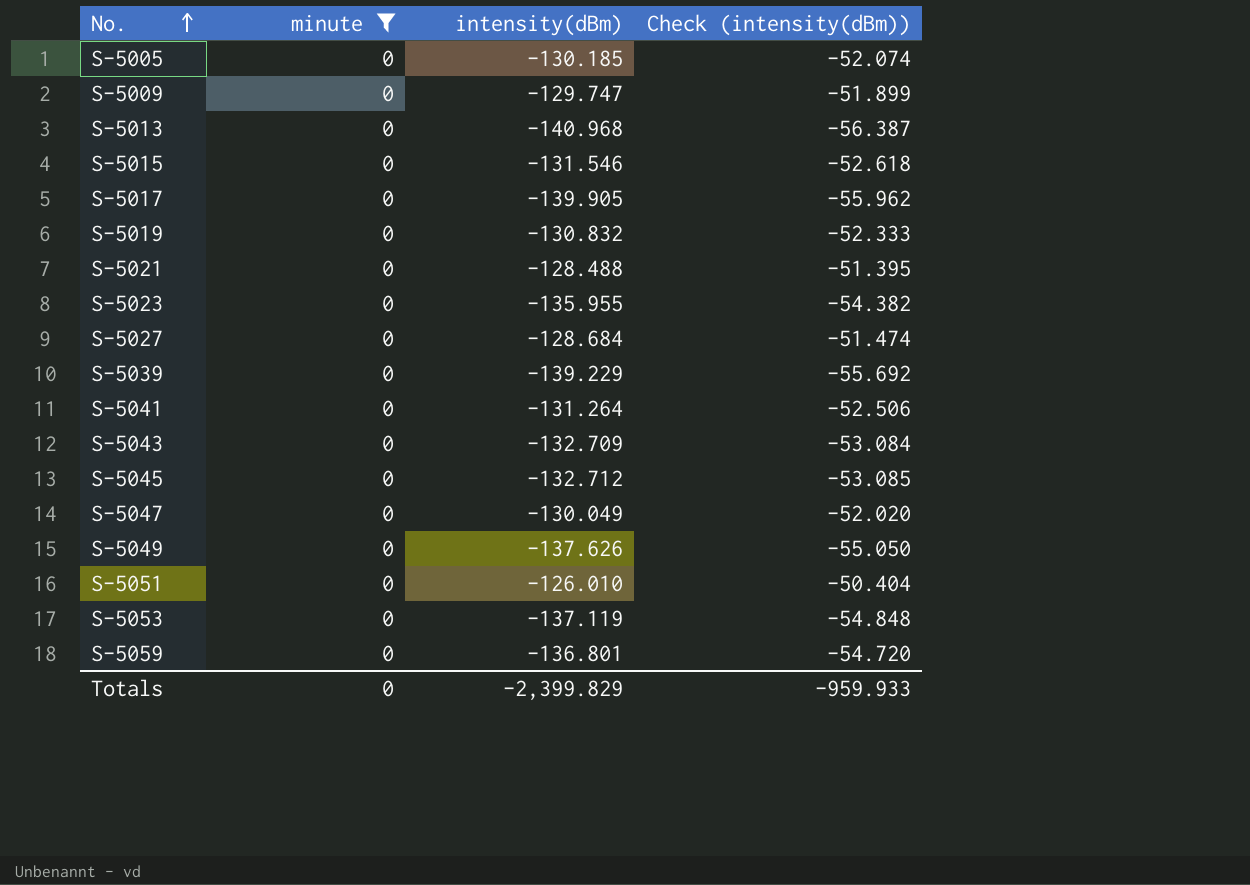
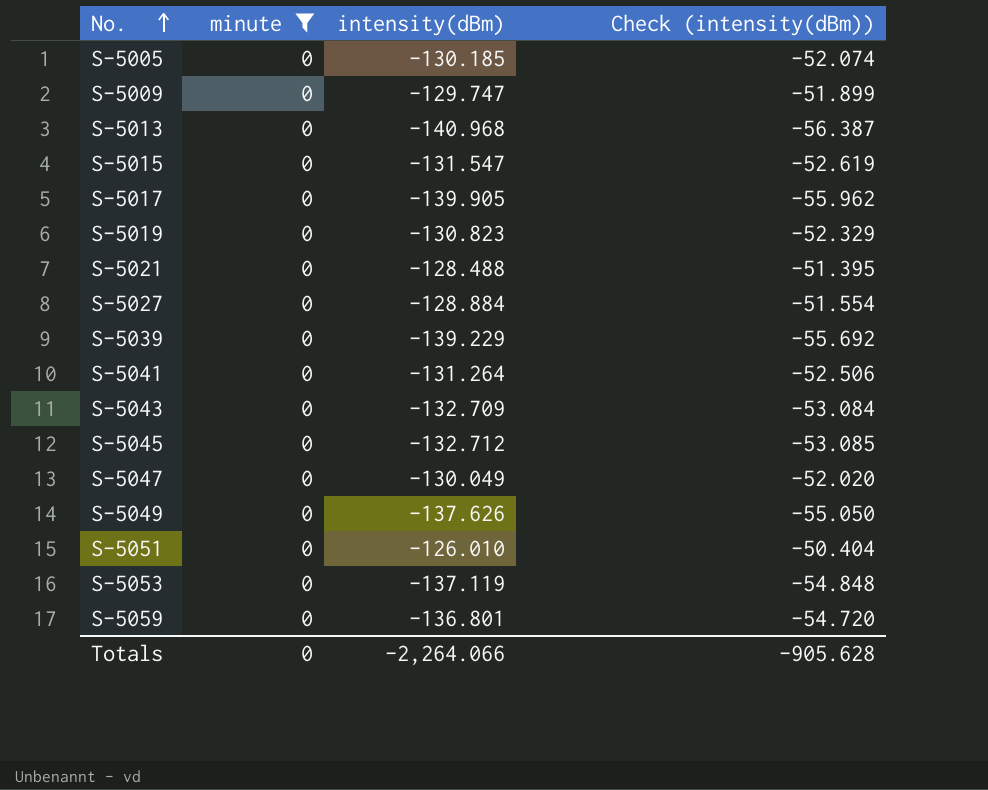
row S-5023: 0 | -135.955 | -54.382 -> none
S-5015 | intensity(dBm): -131.546 -> -131.547
S-5015 | Check (intensity(dBm)): -52.618 -> -52.619
S-5019 | intensity(dBm): -130.832 -> -130.823
S-5019 | Check (intensity(dBm)): -52.333 -> -52.329
S-5027 | intensity(dBm): -128.684 -> -128.884
S-5027 | Check (intensity(dBm)): -51.474 -> -51.554
Totals | intensity(dBm): -2,399.829 -> -2,264.066
Totals | Check (intensity(dBm)): -959.933 -> -905.628

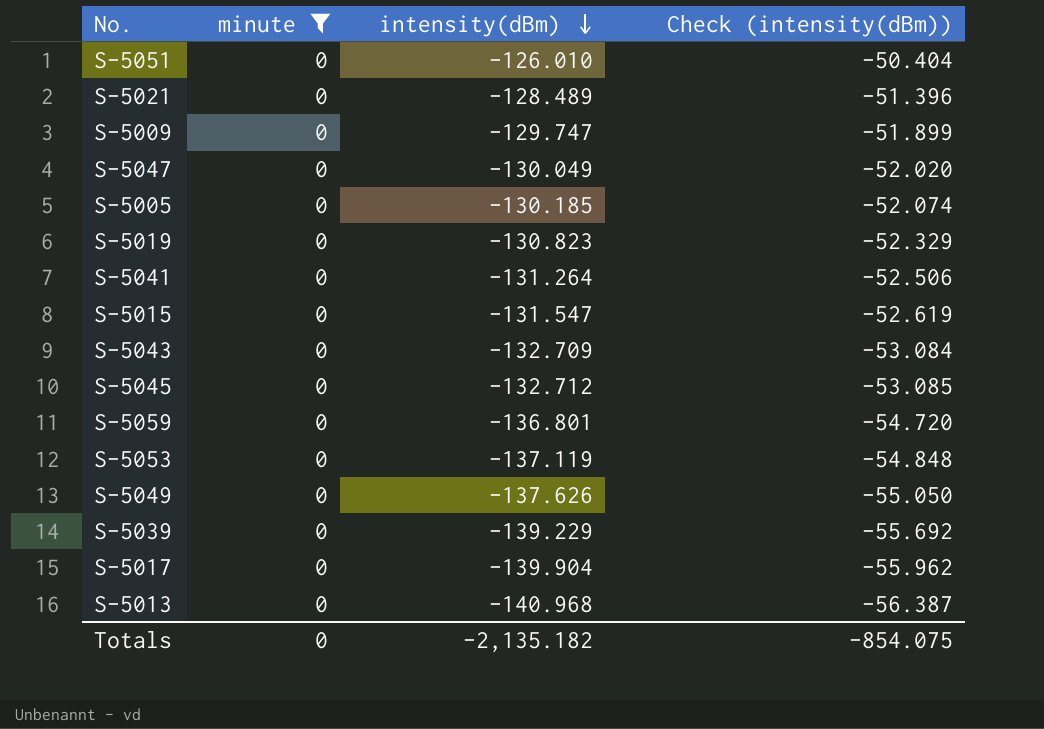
row order: No. ascending -> intensity(dBm) descending
row S-5027: 0 | -128.884 | -51.554 -> none
S-5021 | intensity(dBm): -128.488 -> -128.489
S-5021 | Check (intensity(dBm)): -51.395 -> -51.396
S-5017 | intensity(dBm): -139.905 -> -139.904
Totals | intensity(dBm): -2,264.066 -> -2,135.182
Totals | Check (intensity(dBm)): -905.628 -> -854.075

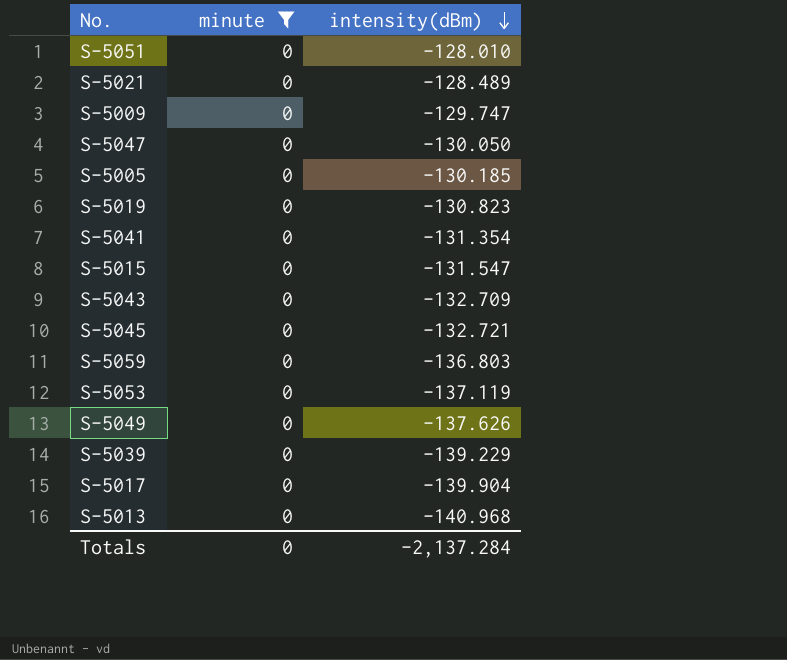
column Check (intensity(dBm)) | formula: [intensity(dBm)] * 0.4 -> none
S-5051 | intensity(dBm): -126.010 -> -128.010
S-5047 | intensity(dBm): -130.049 -> -130.050
S-5041 | intensity(dBm): -131.264 -> -131.354
S-5045 | intensity(dBm): -132.712 -> -132.721
S-5059 | intensity(dBm): -136.801 -> -136.803
Totals | intensity(dBm): -2,135.182 -> -2,137.284

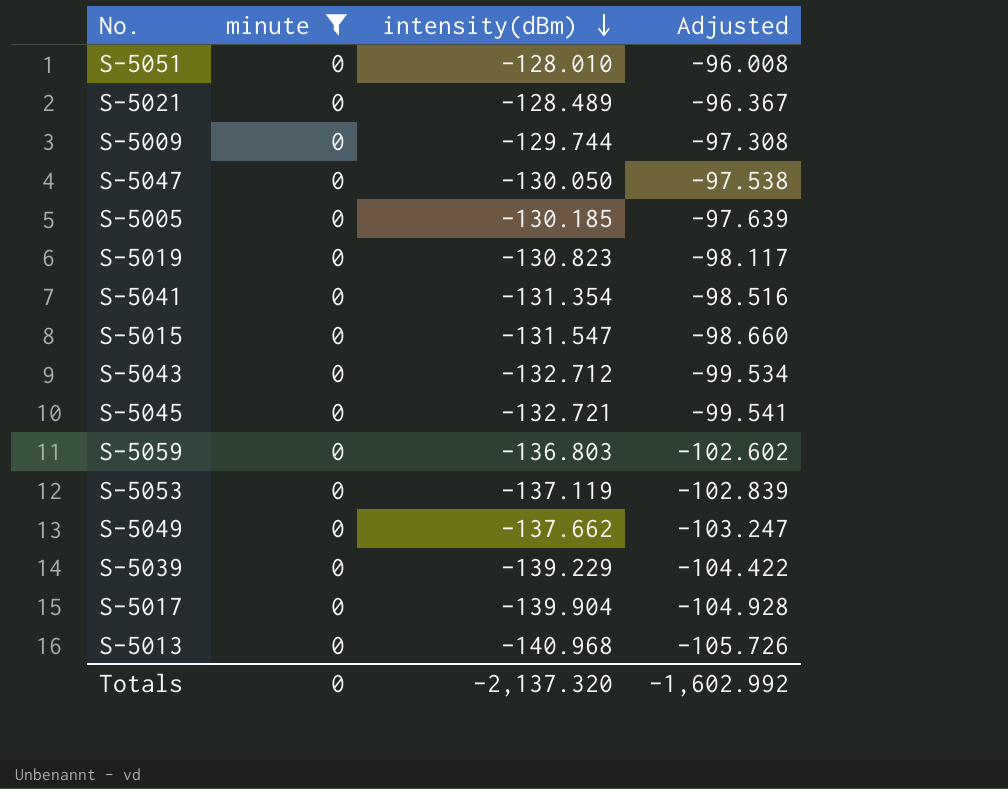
column Adjusted | formula: none -> [intensity(dBm)] * 0.75
S-5009 | intensity(dBm): -129.747 -> -129.744
S-5043 | intensity(dBm): -132.709 -> -132.712
S-5049 | intensity(dBm): -137.626 -> -137.662
Totals | intensity(dBm): -2,137.284 -> -2,137.320

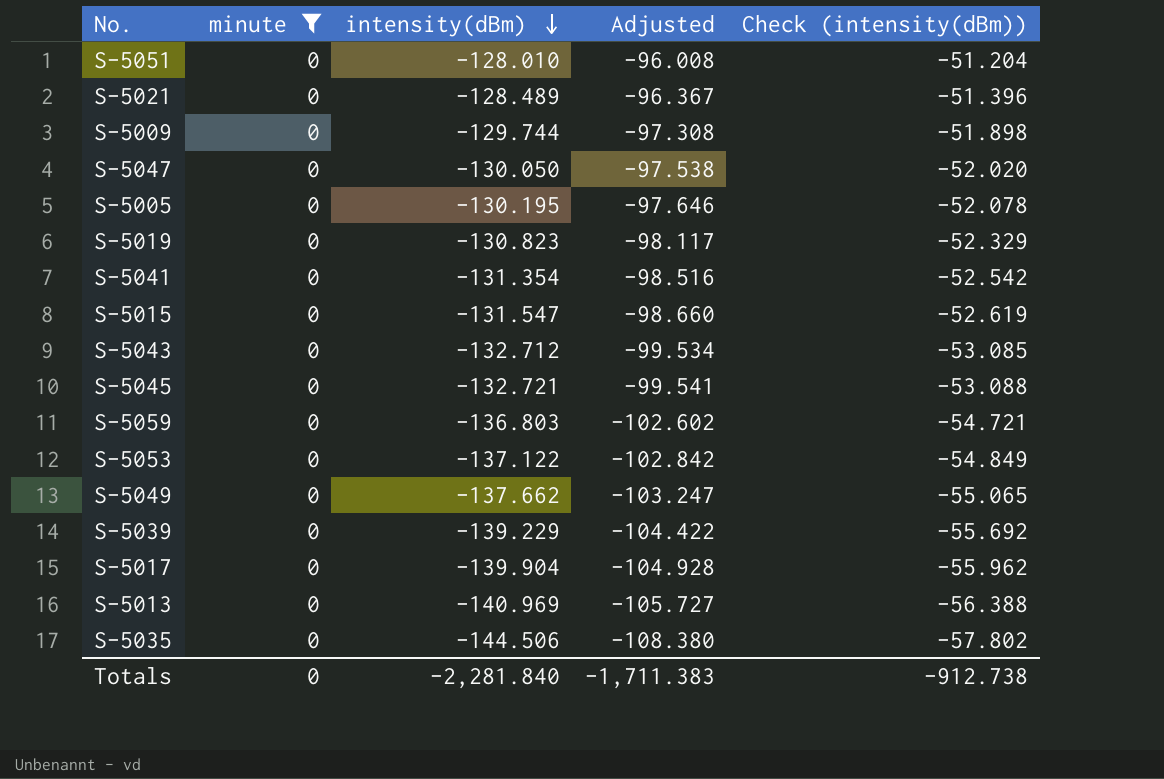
column Check (intensity(dBm)) | formula: none -> [intensity(dBm)] * 0.4
S-5005 | intensity(dBm): -130.185 -> -130.195
S-5005 | Adjusted: -97.639 -> -97.646
S-5053 | intensity(dBm): -137.119 -> -137.122
S-5053 | Adjusted: -102.839 -> -102.842
S-5013 | intensity(dBm): -140.968 -> -140.969
S-5013 | Adjusted: -105.726 -> -105.727
row S-5035: none -> 0 | -144.506 | -108.380 | -57.802
Totals | intensity(dBm): -2,137.320 -> -2,281.840
Totals | Adjusted: -1,602.992 -> -1,711.383

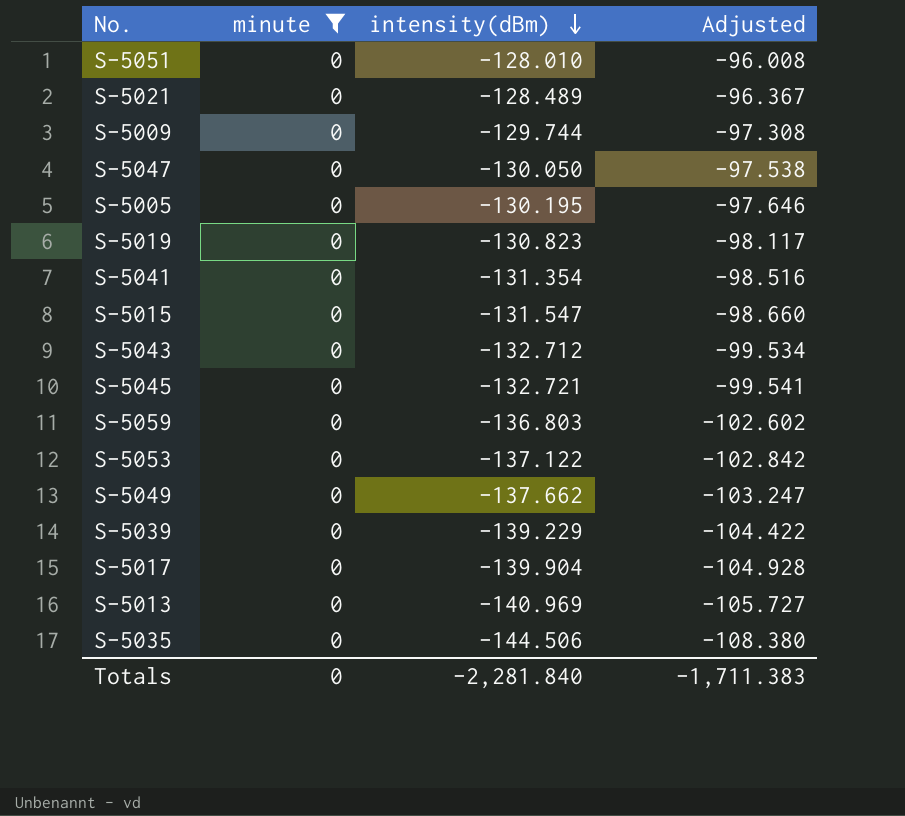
column Check (intensity(dBm)) | formula: [intensity(dBm)] * 0.4 -> none

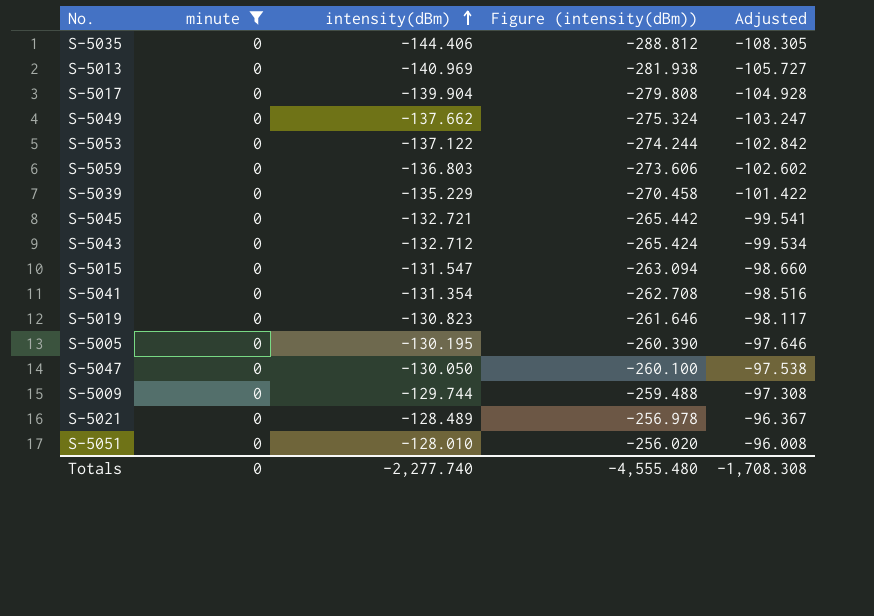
row order: intensity(dBm) descending -> intensity(dBm) ascending
column Figure (intensity(dBm)) | formula: none -> [intensity(dBm)] * 2
S-5035 | intensity(dBm): -144.506 -> -144.406
S-5035 | Adjusted: -108.380 -> -108.305
S-5039 | intensity(dBm): -139.229 -> -135.229
S-5039 | Adjusted: -104.422 -> -101.422
Totals | intensity(dBm): -2,281.840 -> -2,277.740
Totals | Adjusted: -1,711.383 -> -1,708.308

